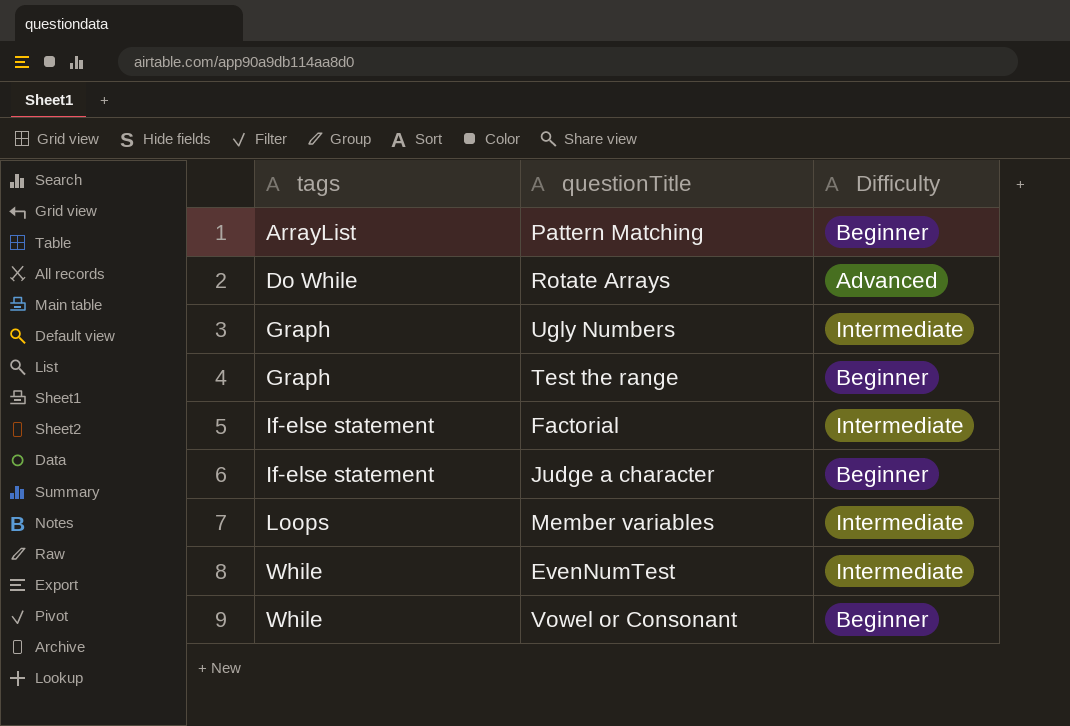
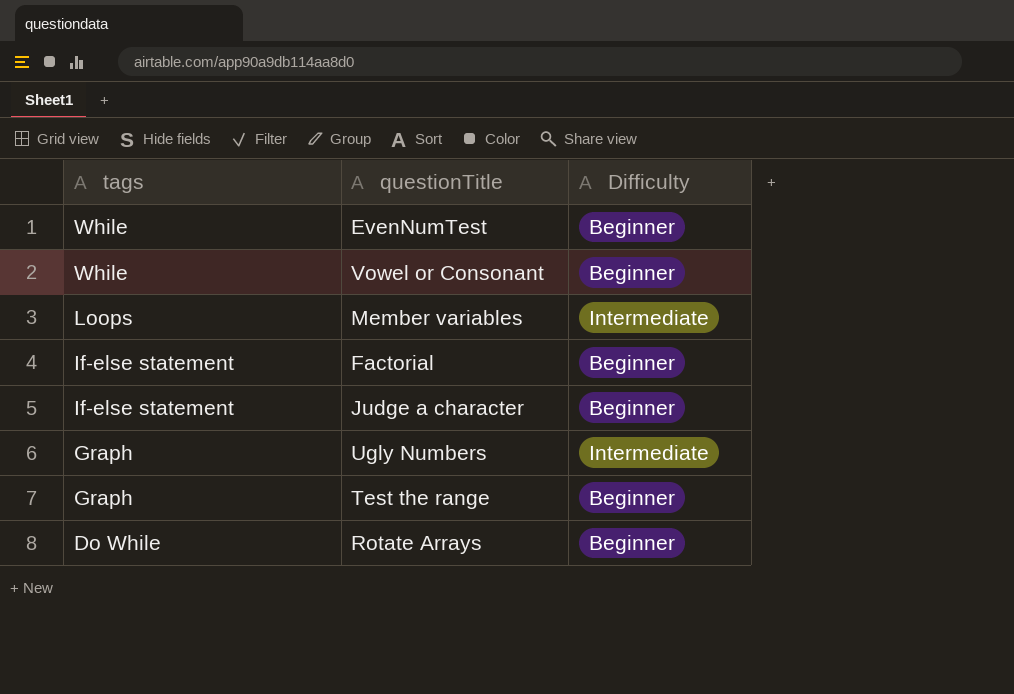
row order: tags ascending -> tags descending
row Pattern Matching: ArrayList | Beginner -> none
EvenNumTest | Difficulty: Intermediate -> Beginner
Factorial | Difficulty: Intermediate -> Beginner
Rotate Arrays | Difficulty: Advanced -> Beginner

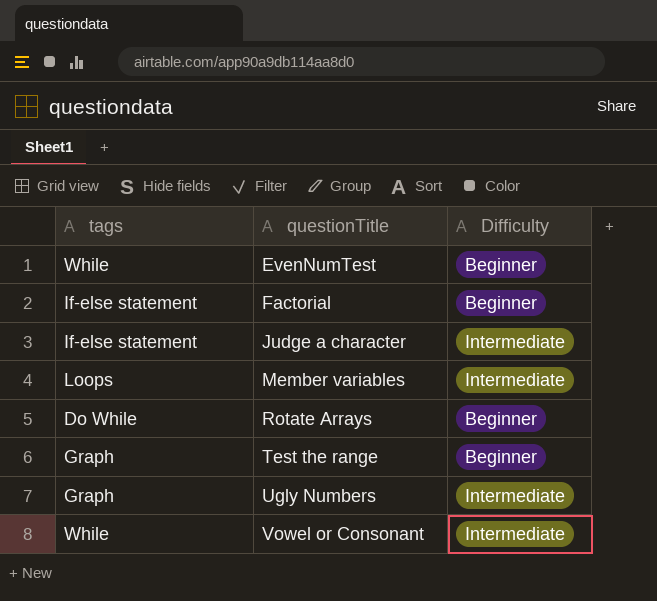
row order: tags descending -> questionTitle ascending
Judge a character | Difficulty: Beginner -> Intermediate
Vowel or Consonant | Difficulty: Beginner -> Intermediate

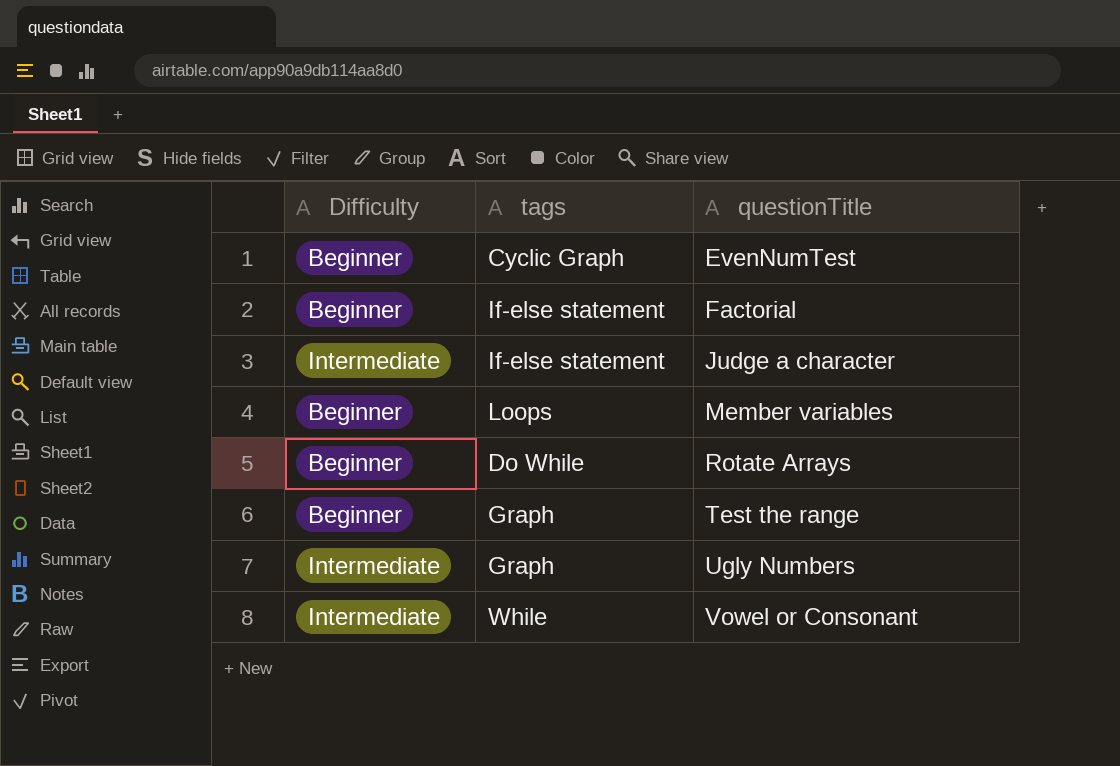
column Difficulty | position: 3 -> 1
EvenNumTest | tags: While -> Cyclic Graph
Member variables | Difficulty: Intermediate -> Beginner

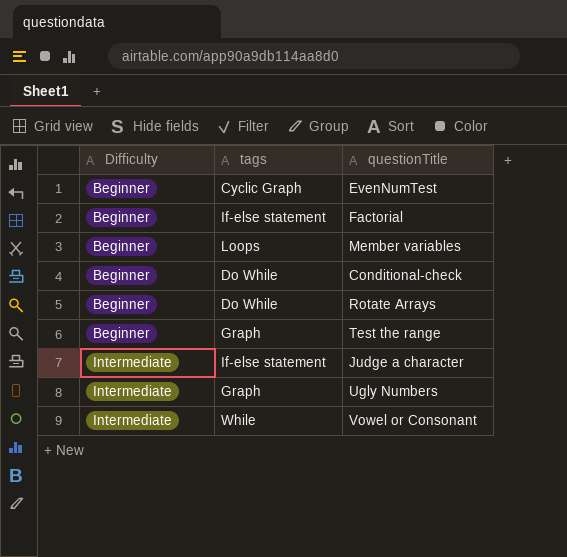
row order: questionTitle ascending -> Difficulty ascending
row Conditional-check: none -> Beginner | Do While

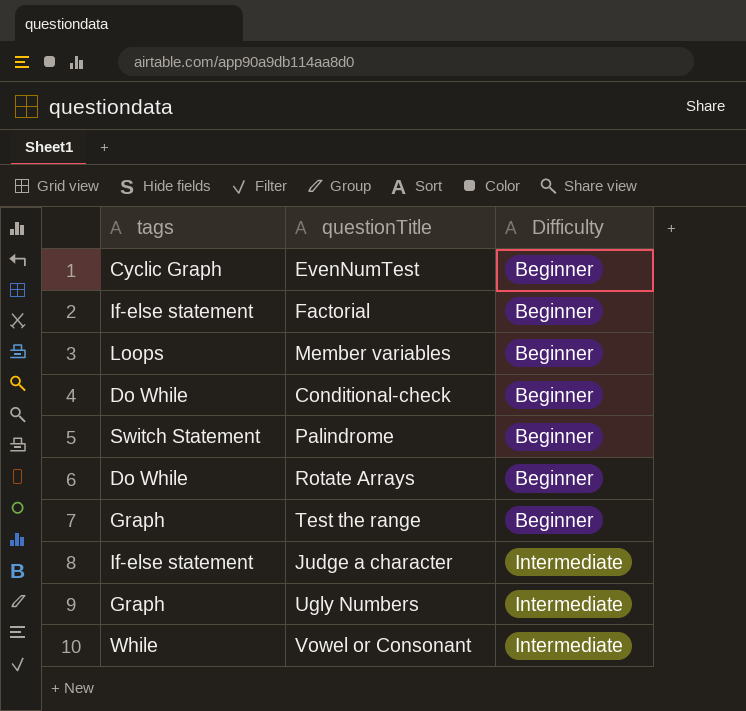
column Difficulty | position: 1 -> 3
row Palindrome: none -> Switch Statement | Beginner

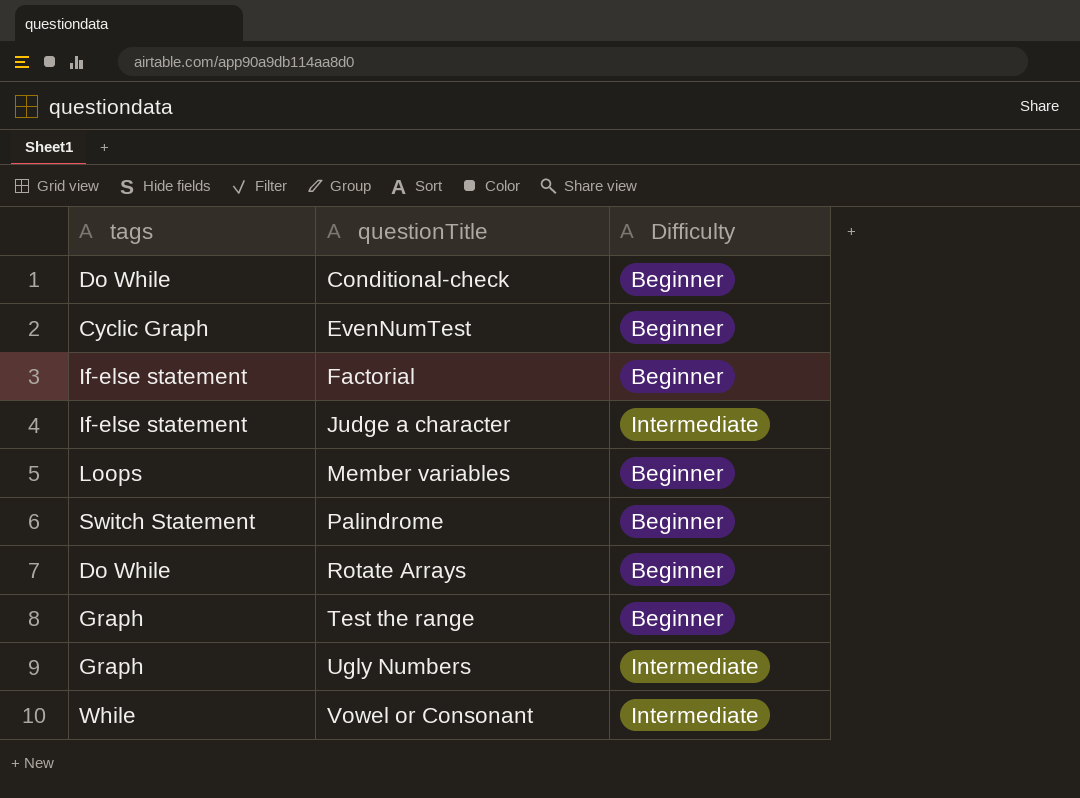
row order: Difficulty ascending -> questionTitle ascending

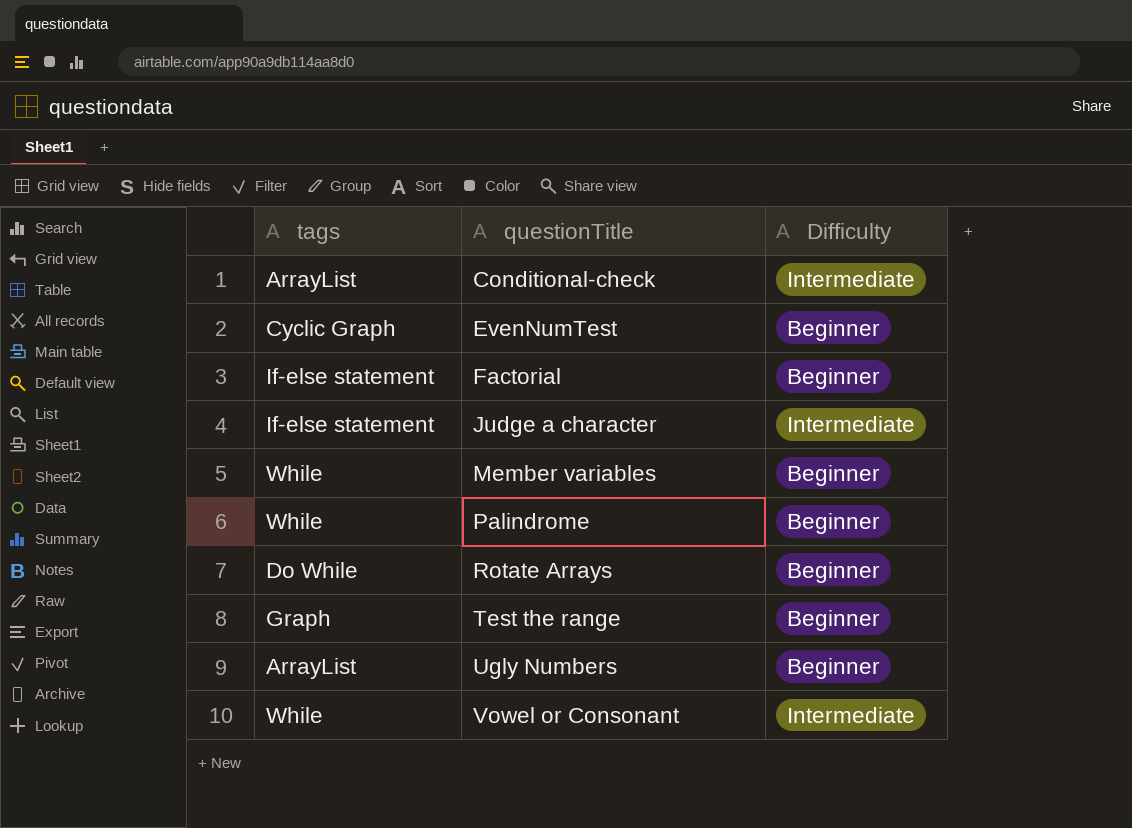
Conditional-check | tags: Do While -> ArrayList
Conditional-check | Difficulty: Beginner -> Intermediate
Member variables | tags: Loops -> While
Palindrome | tags: Switch Statement -> While
Ugly Numbers | tags: Graph -> ArrayList
Ugly Numbers | Difficulty: Intermediate -> Beginner

